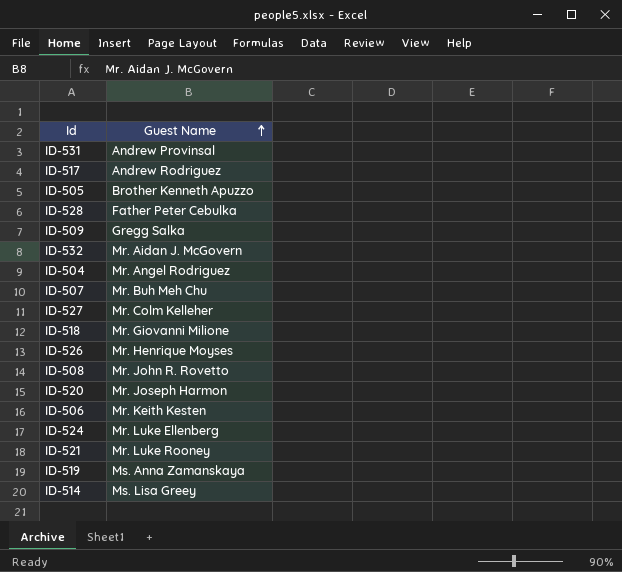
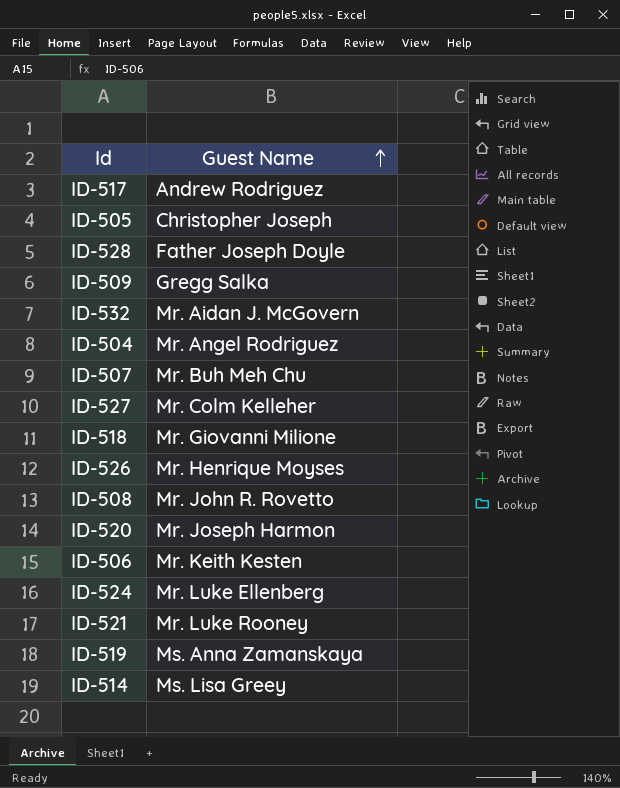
row ID-531: Andrew Provinsal -> none
ID-505 | Guest Name: Brother Kenneth Apuzzo -> Christopher Joseph
ID-528 | Guest Name: Father Peter Cebulka -> Father Joseph Doyle

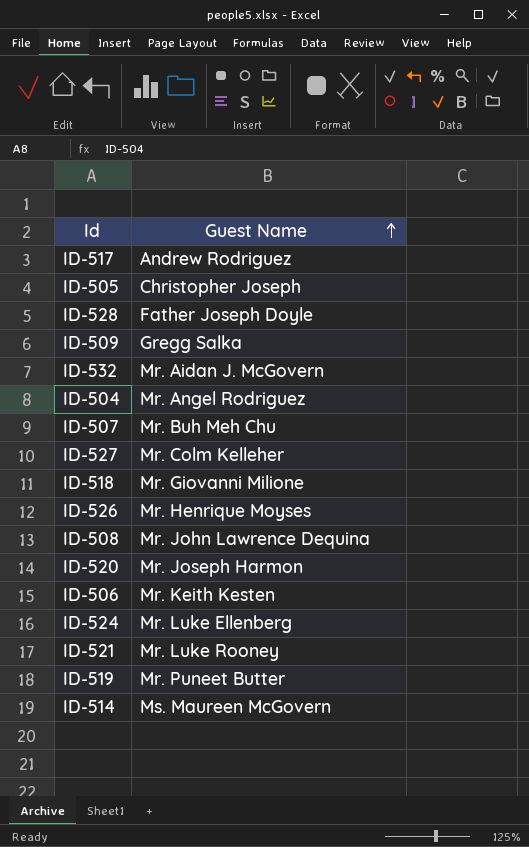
ID-508 | Guest Name: Mr. John R. Rovetto -> Mr. John Lawrence Dequina
ID-519 | Guest Name: Ms. Anna Zamanskaya -> Mr. Puneet Butter
ID-514 | Guest Name: Ms. Lisa Greey -> Ms. Maureen McGovern

